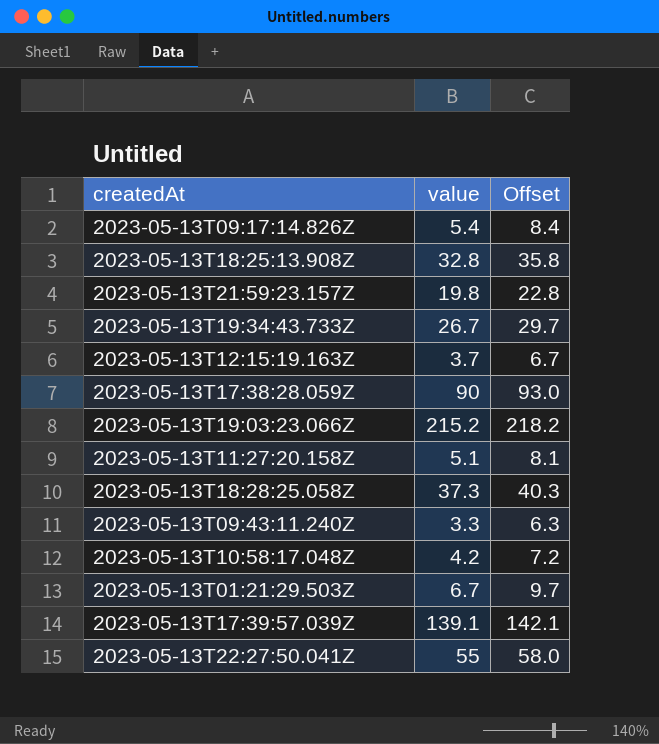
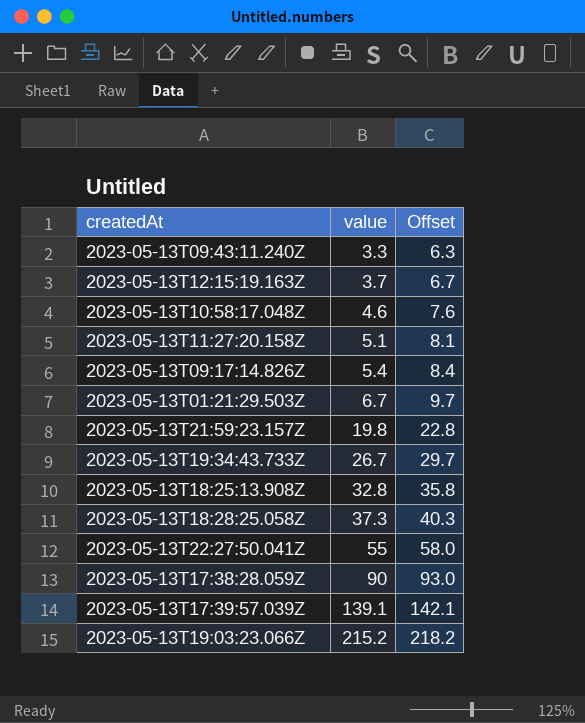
row order: none -> value ascending
2023-05-13T10:58:17.048Z | value: 4.2 -> 4.6
2023-05-13T10:58:17.048Z | Offset: 7.2 -> 7.6

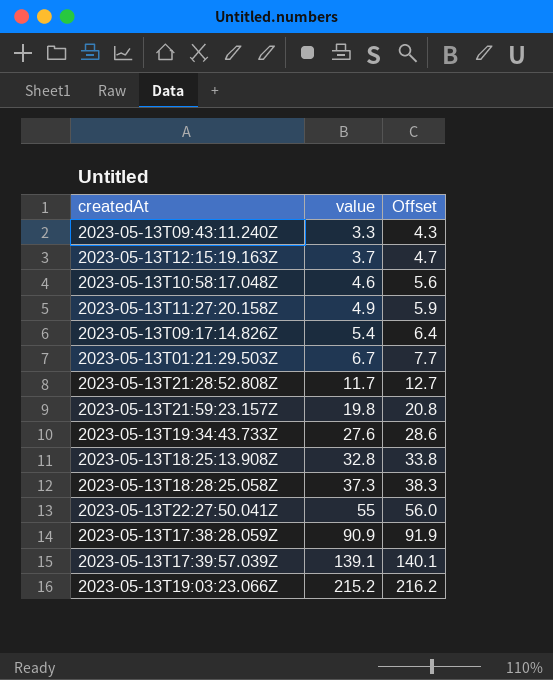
column Offset | formula: [value] + 3 -> [value] + 1
2023-05-13T11:27:20.158Z | value: 5.1 -> 4.9
row 2023-05-13T21:28:52.808Z: none -> 11.7 | 12.7
2023-05-13T19:34:43.733Z | value: 26.7 -> 27.6
2023-05-13T17:38:28.059Z | value: 90 -> 90.9

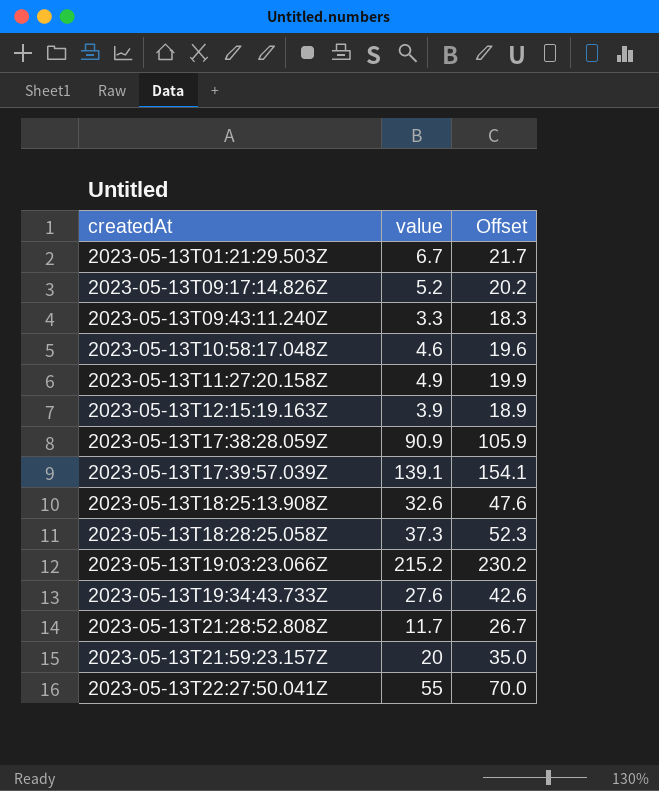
row order: value ascending -> createdAt ascending
column Offset | formula: [value] + 1 -> [value] + 15
2023-05-13T09:17:14.826Z | value: 5.4 -> 5.2
2023-05-13T12:15:19.163Z | value: 3.7 -> 3.9
2023-05-13T18:25:13.908Z | value: 32.8 -> 32.6
2023-05-13T21:59:23.157Z | value: 19.8 -> 20

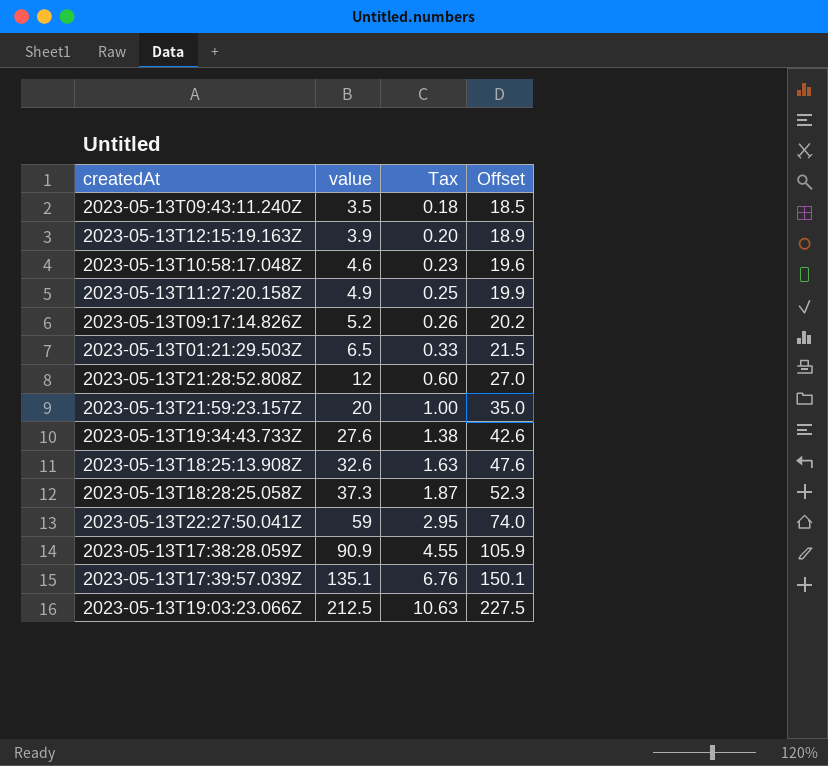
row order: createdAt ascending -> value ascending
column Tax | formula: none -> [value] * 0.05
2023-05-13T09:43:11.240Z | value: 3.3 -> 3.5
2023-05-13T09:43:11.240Z | Offset: 18.3 -> 18.5
2023-05-13T01:21:29.503Z | value: 6.7 -> 6.5
2023-05-13T01:21:29.503Z | Offset: 21.7 -> 21.5
2023-05-13T21:28:52.808Z | value: 11.7 -> 12
2023-05-13T21:28:52.808Z | Offset: 26.7 -> 27.0
2023-05-13T22:27:50.041Z | value: 55 -> 59
2023-05-13T22:27:50.041Z | Offset: 70.0 -> 74.0
2023-05-13T17:39:57.039Z | value: 139.1 -> 135.1
2023-05-13T17:39:57.039Z | Offset: 154.1 -> 150.1
2023-05-13T19:03:23.066Z | value: 215.2 -> 212.5
2023-05-13T19:03:23.066Z | Offset: 230.2 -> 227.5

